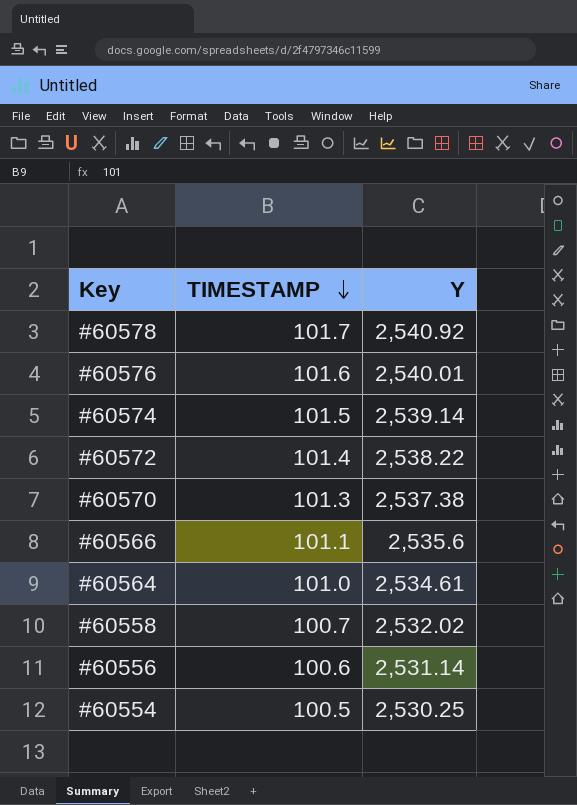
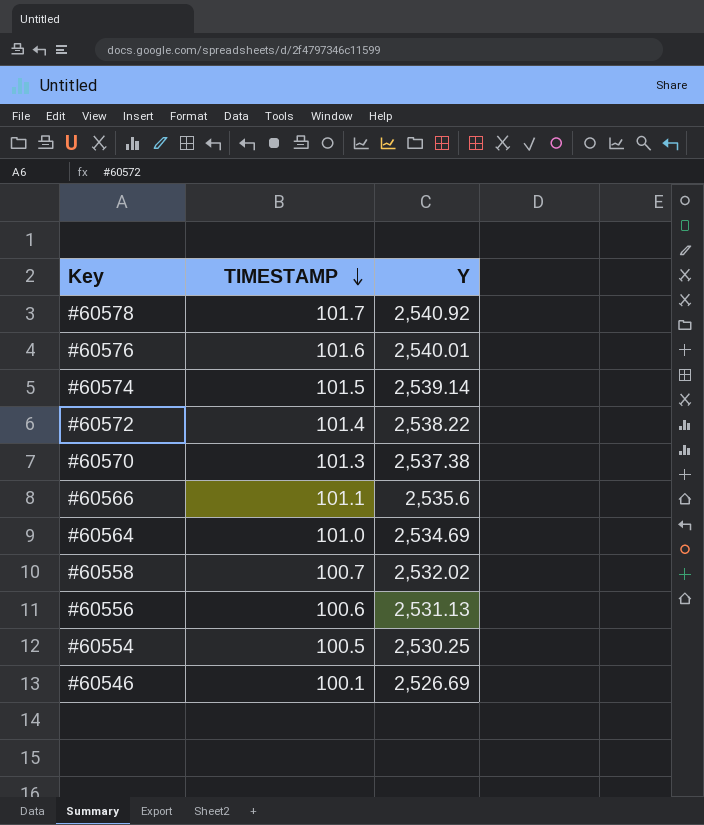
#60564 | Y: 2,534.61 -> 2,534.69
#60556 | Y: 2,531.14 -> 2,531.13
row #60546: none -> 100.1 | 2,526.69

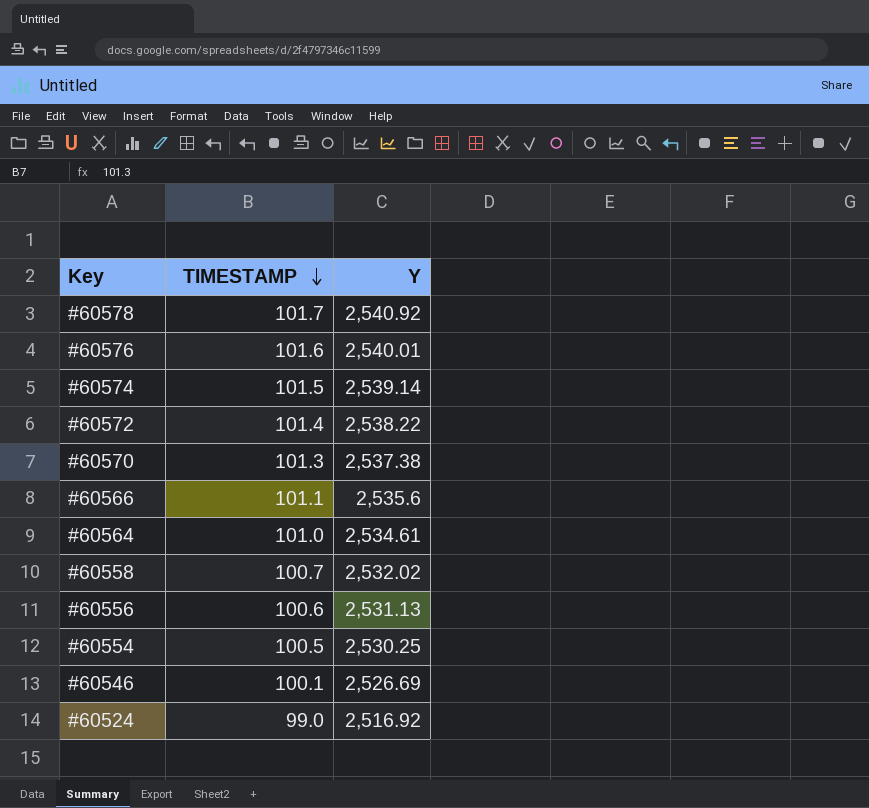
#60564 | Y: 2,534.69 -> 2,534.61
row #60524: none -> 99.0 | 2,516.92

